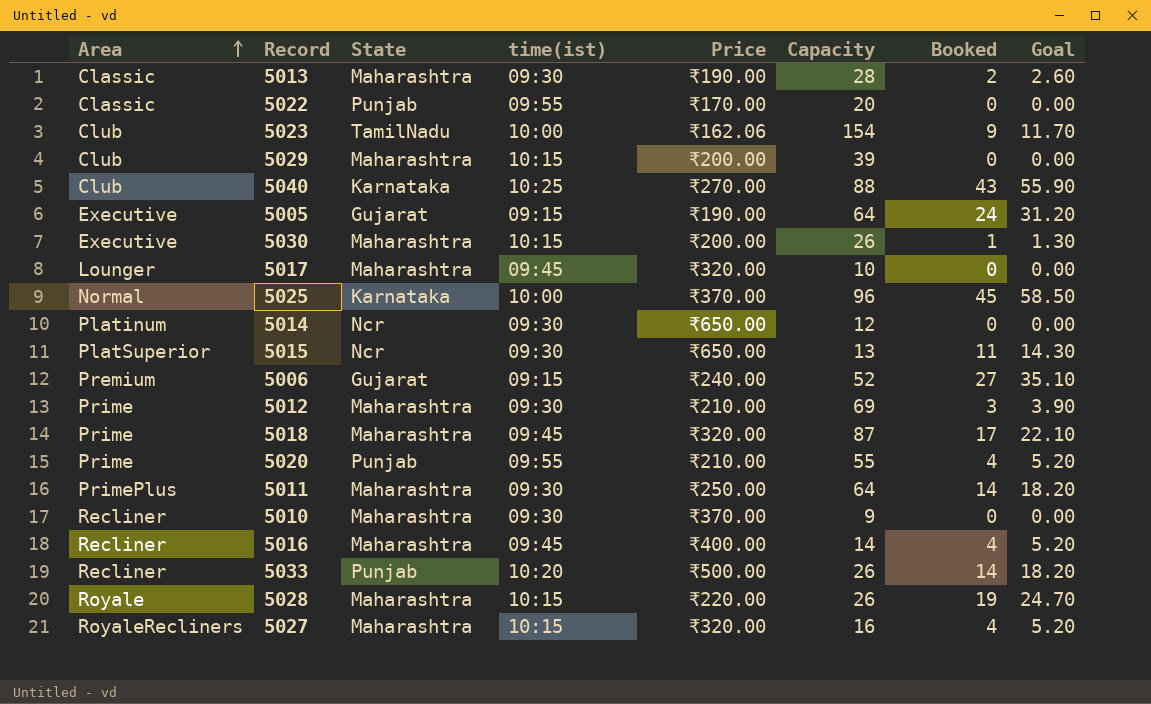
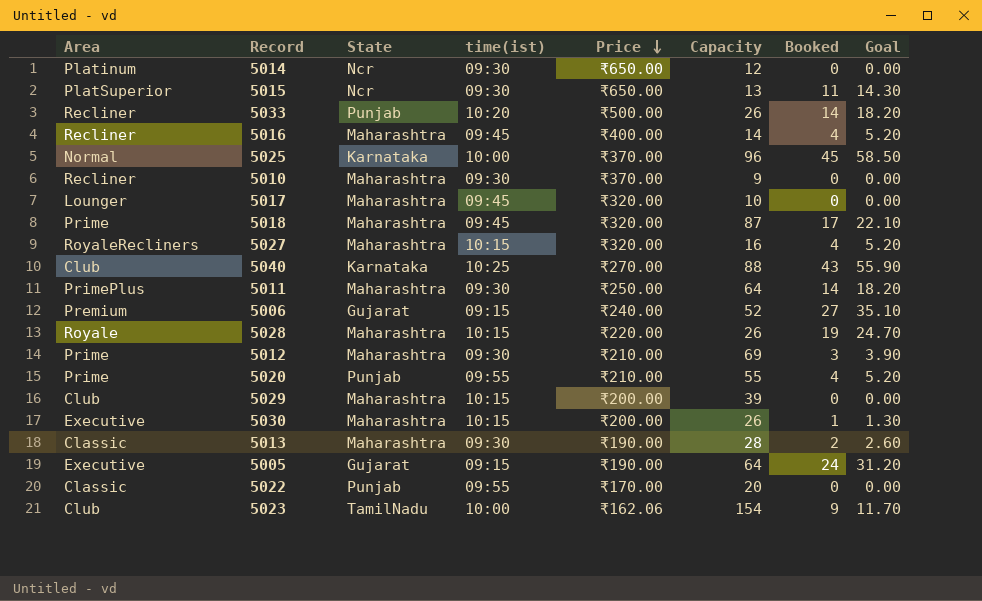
row order: Area ascending -> Price descending

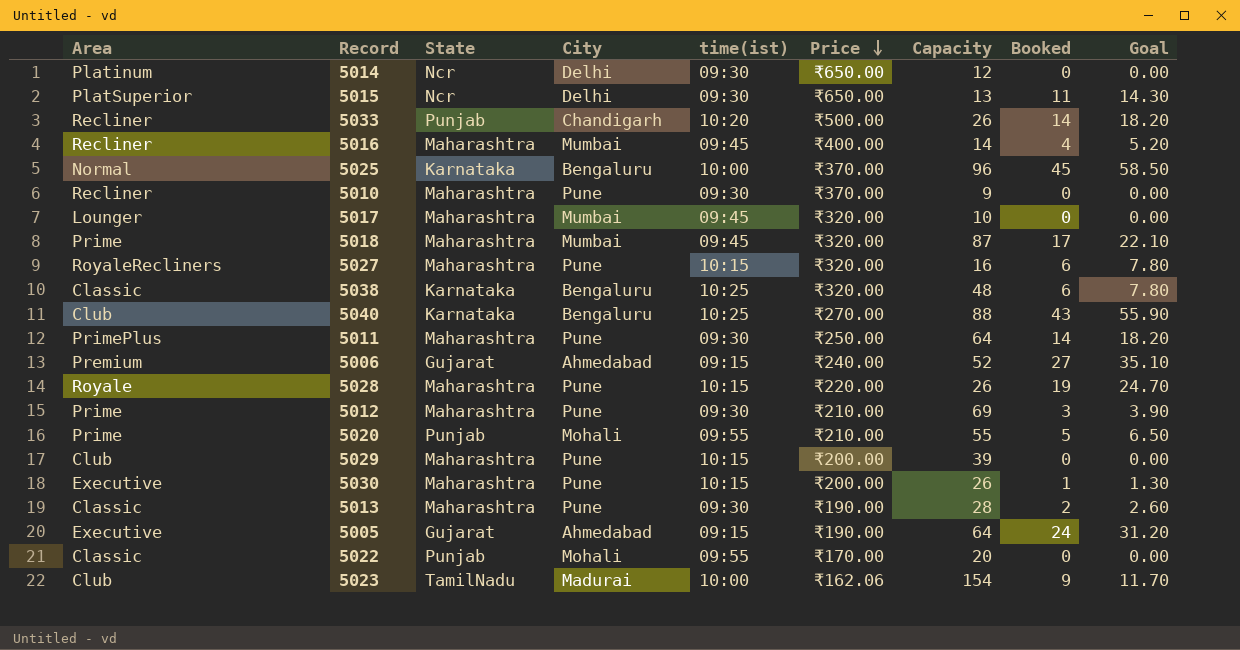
column City | position: none -> 4
5027 | Booked: 4 -> 6
5027 | Goal: 5.20 -> 7.80
row 5038: none -> Classic | Karnataka | Bengaluru | 10:25 | ₹320.00 | 48 | 6 | 7.80
5020 | Booked: 4 -> 5
5020 | Goal: 5.20 -> 6.50

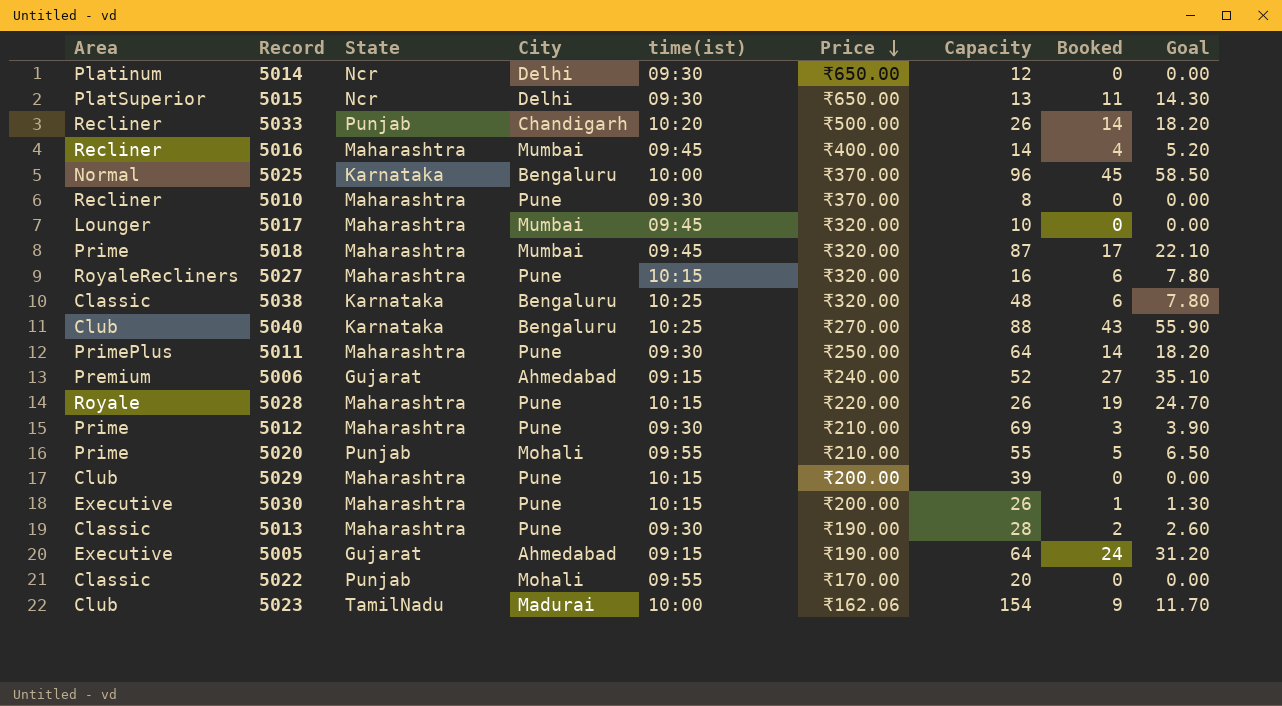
5010 | Capacity: 9 -> 8

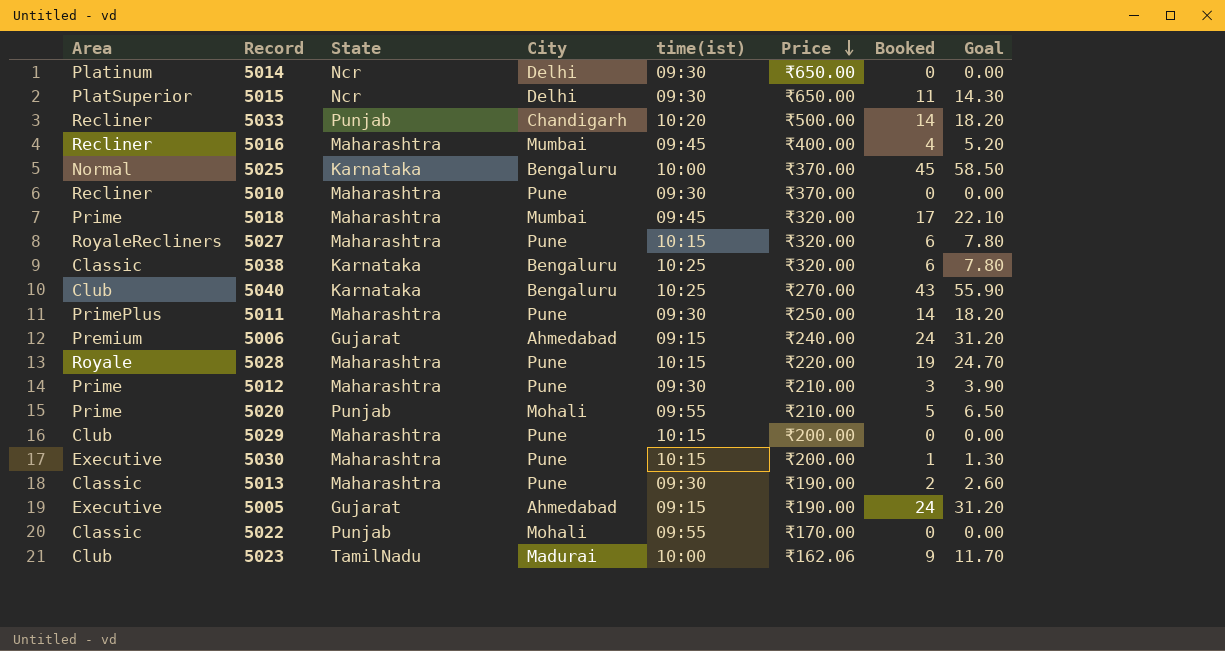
column Capacity | position: 7 -> none
row 5017: Lounger | Maharashtra | Mumbai | 09:45 | ₹320.00 | 10 | 0 | 0.00 -> none
5006 | Booked: 27 -> 24
5006 | Goal: 35.10 -> 31.20

